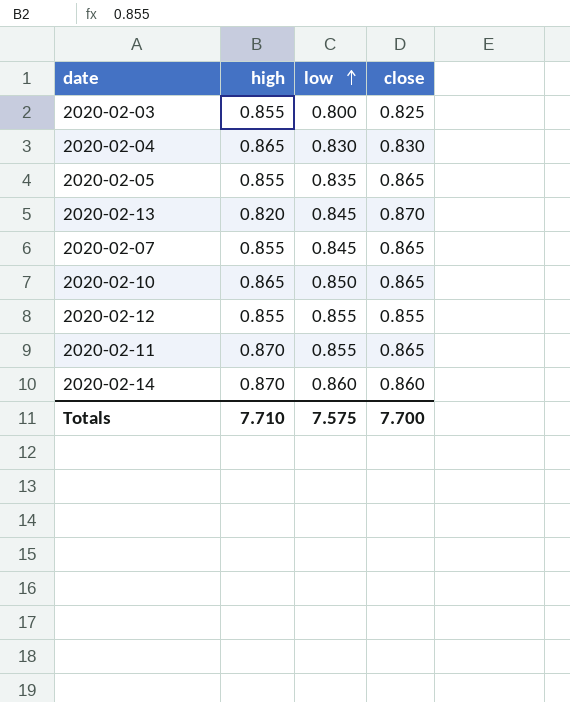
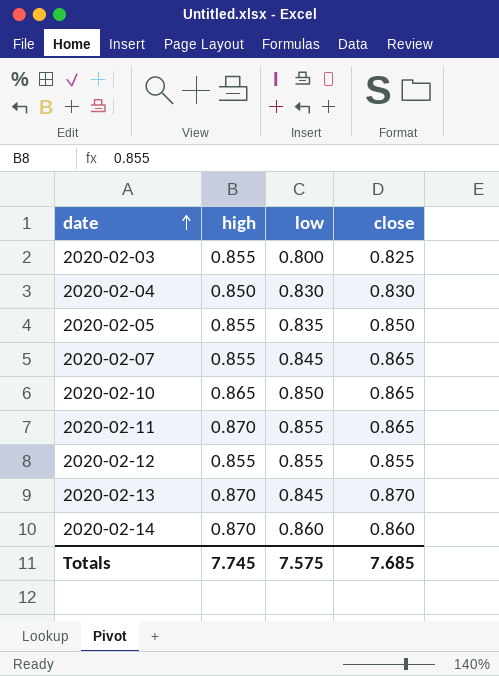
row order: low ascending -> date ascending
2020-02-04 | high: 0.865 -> 0.850
2020-02-05 | close: 0.865 -> 0.850
2020-02-13 | high: 0.820 -> 0.870
Totals | high: 7.710 -> 7.745
Totals | close: 7.700 -> 7.685

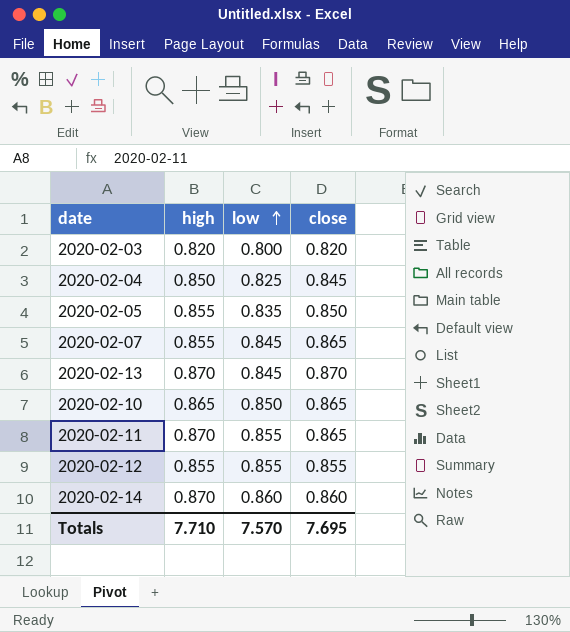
row order: date ascending -> low ascending
2020-02-03 | high: 0.855 -> 0.820
2020-02-03 | close: 0.825 -> 0.820
2020-02-04 | low: 0.830 -> 0.825
2020-02-04 | close: 0.830 -> 0.845
Totals | high: 7.745 -> 7.710
Totals | low: 7.575 -> 7.570
Totals | close: 7.685 -> 7.695

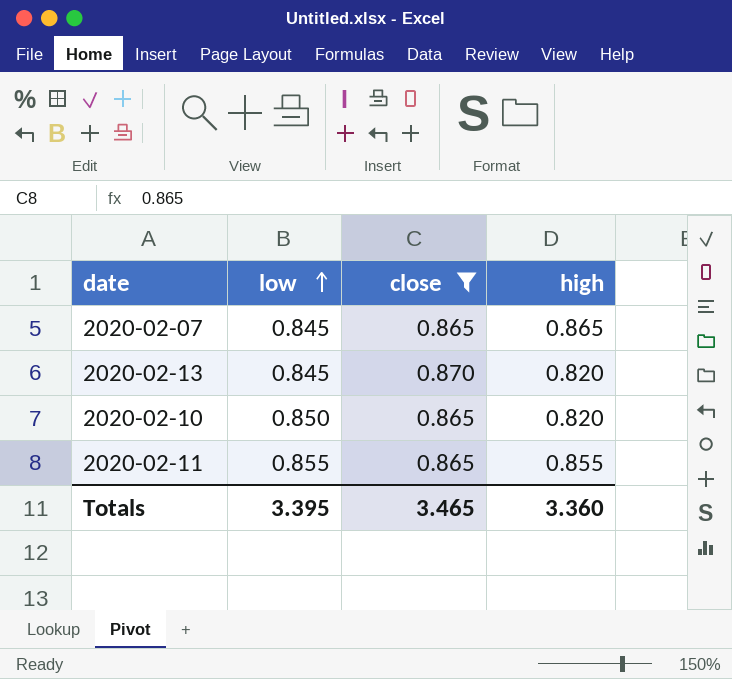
filter: none -> close >= 0.865
column high | position: 2 -> 4
2020-02-07 | high: 0.855 -> 0.865
2020-02-13 | high: 0.870 -> 0.820
2020-02-10 | high: 0.865 -> 0.820
2020-02-11 | high: 0.870 -> 0.855
Totals | low: 7.570 -> 3.395
Totals | close: 7.695 -> 3.465
Totals | high: 7.710 -> 3.360

